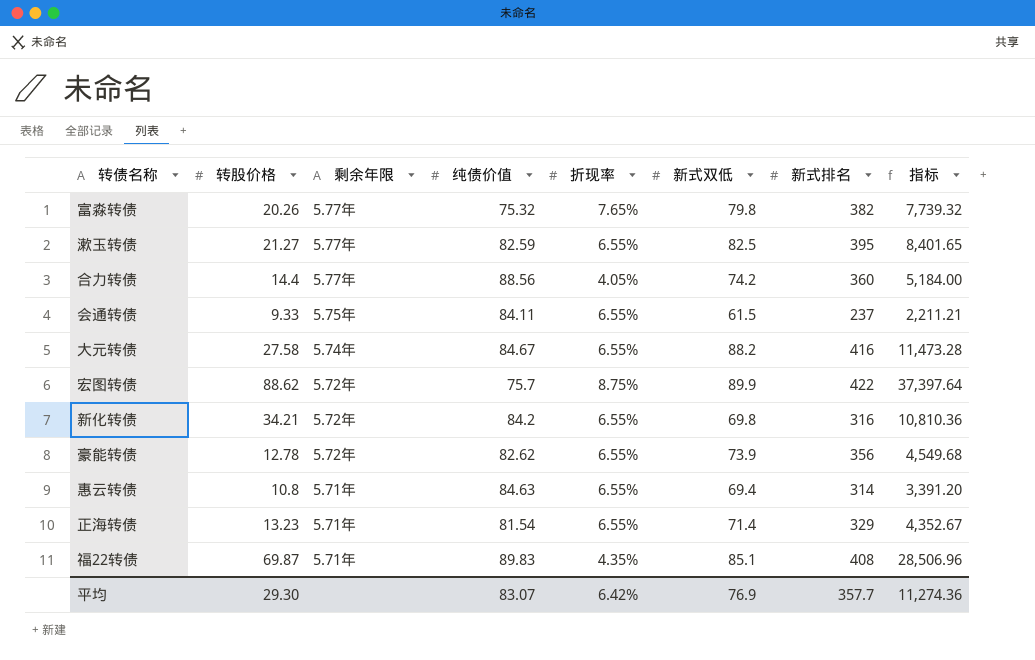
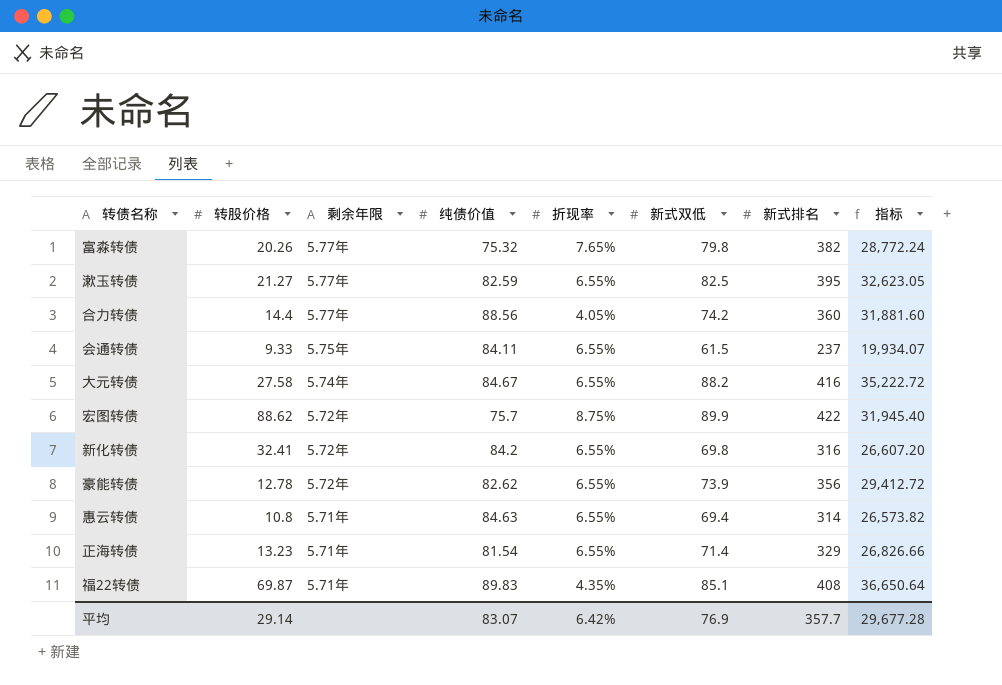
column 指标 | formula: [转股价格] * [新式排名] -> [纯债价值] * [新式排名]
新化转债 | 转股价格: 34.21 -> 32.41
平均 | 转股价格: 29.30 -> 29.14
平均 | 指标: 11,274.36 -> 29,677.28

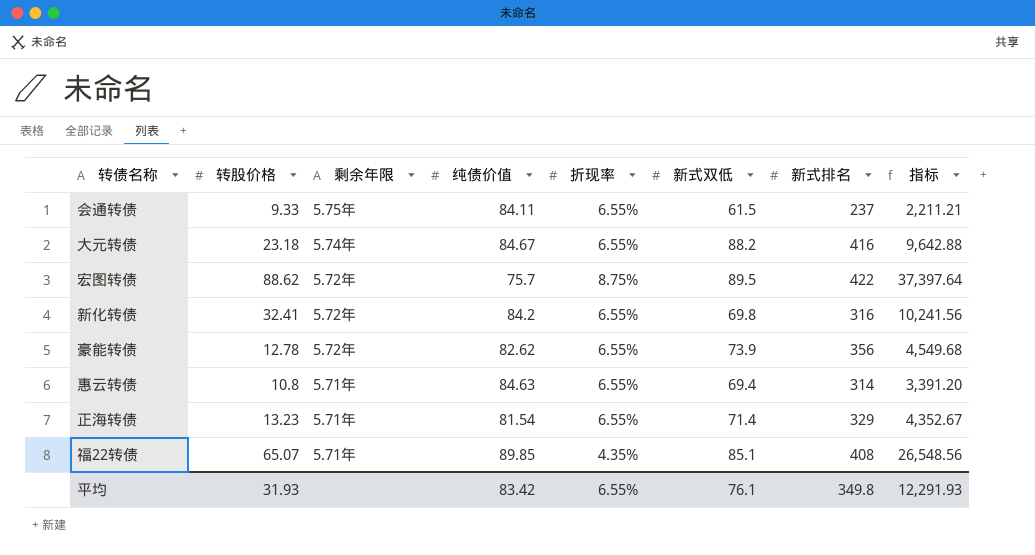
column 指标 | formula: [纯债价值] * [新式排名] -> [转股价格] * [新式排名]
row 富淼转债: 20.26 | 5.77年 | 75.32 | 7.65% | 79.8 | 382 | 28,772.24 -> none
row 漱玉转债: 21.27 | 5.77年 | 82.59 | 6.55% | 82.5 | 395 | 32,623.05 -> none
row 合力转债: 14.4 | 5.77年 | 88.56 | 4.05% | 74.2 | 360 | 31,881.60 -> none
大元转债 | 转股价格: 27.58 -> 23.18
宏图转债 | 新式双低: 89.9 -> 89.5
福22转债 | 转股价格: 69.87 -> 65.07
福22转债 | 纯债价值: 89.83 -> 89.85
平均 | 转股价格: 29.14 -> 31.93
平均 | 纯债价值: 83.07 -> 83.42
平均 | 折现率: 6.42% -> 6.55%
平均 | 新式双低: 76.9 -> 76.1
平均 | 新式排名: 357.7 -> 349.8
平均 | 指标: 29,677.28 -> 12,291.93

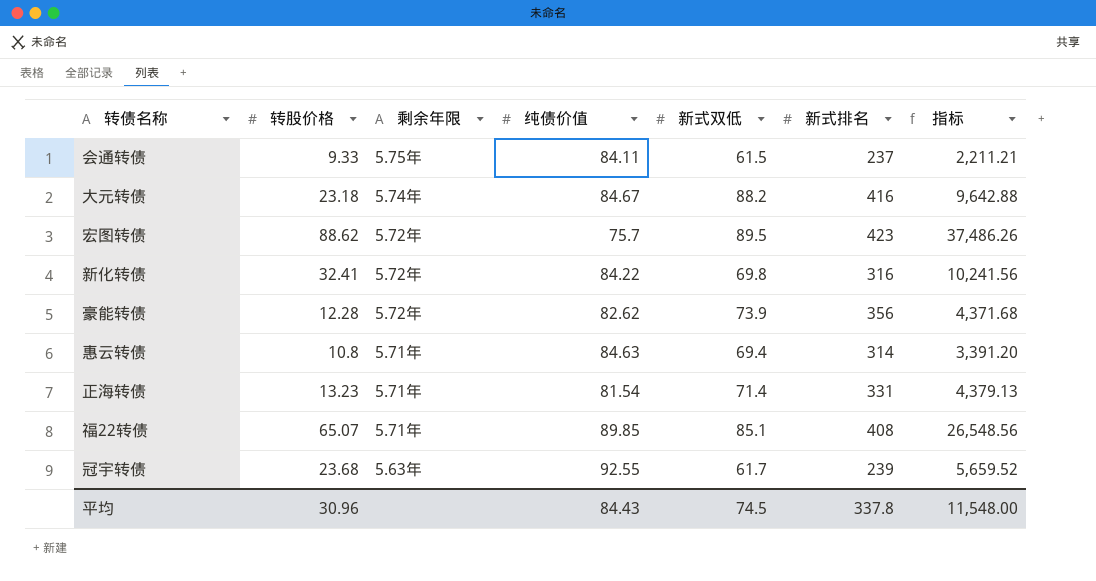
column 折现率 | position: 5 -> none
宏图转债 | 新式排名: 422 -> 423
宏图转债 | 指标: 37,397.64 -> 37,486.26
新化转债 | 纯债价值: 84.2 -> 84.22
豪能转债 | 转股价格: 12.78 -> 12.28
豪能转债 | 指标: 4,549.68 -> 4,371.68
正海转债 | 新式排名: 329 -> 331
正海转债 | 指标: 4,352.67 -> 4,379.13
row 冠宇转债: none -> 23.68 | 5.63年 | 92.55 | 61.7 | 239 | 5,659.52
平均 | 转股价格: 31.93 -> 30.96
平均 | 纯债价值: 83.42 -> 84.43
平均 | 新式双低: 76.1 -> 74.5
平均 | 新式排名: 349.8 -> 337.8
平均 | 指标: 12,291.93 -> 11,548.00

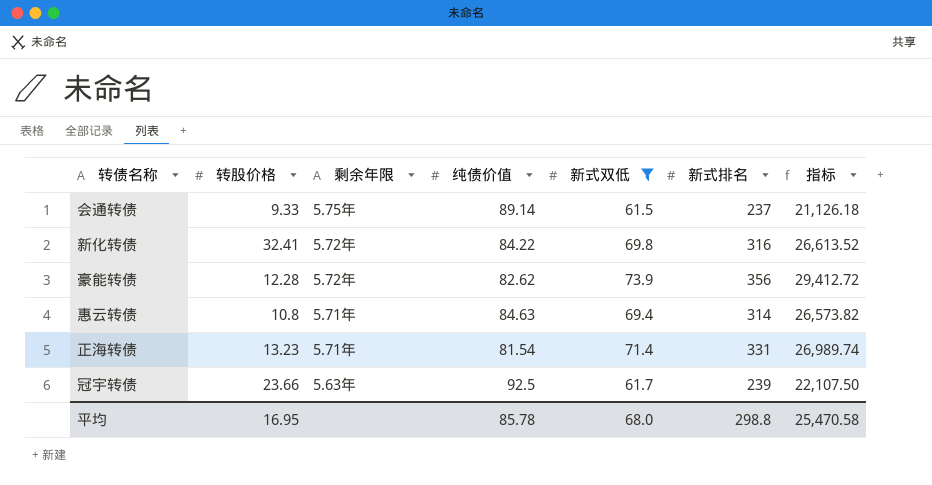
filter: none -> 新式双低 <= 73.9
column 指标 | formula: [转股价格] * [新式排名] -> [纯债价值] * [新式排名]
会通转债 | 纯债价值: 84.11 -> 89.14
冠宇转债 | 转股价格: 23.68 -> 23.66
冠宇转债 | 纯债价值: 92.55 -> 92.5
平均 | 转股价格: 30.96 -> 16.95
平均 | 纯债价值: 84.43 -> 85.78
平均 | 新式双低: 74.5 -> 68.0
平均 | 新式排名: 337.8 -> 298.8
平均 | 指标: 11,548.00 -> 25,470.58

